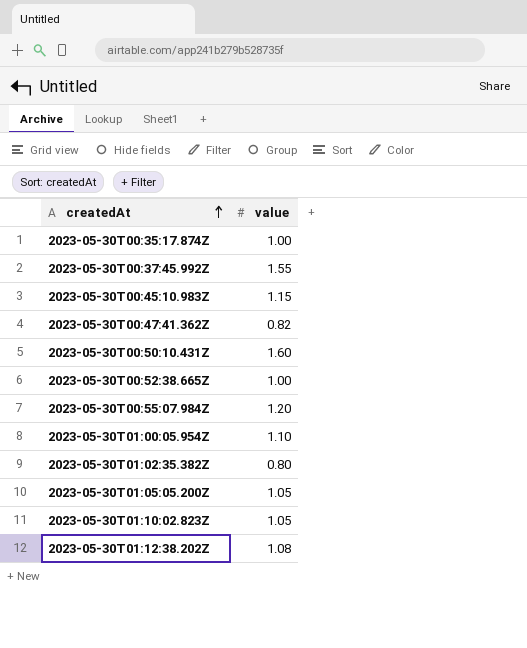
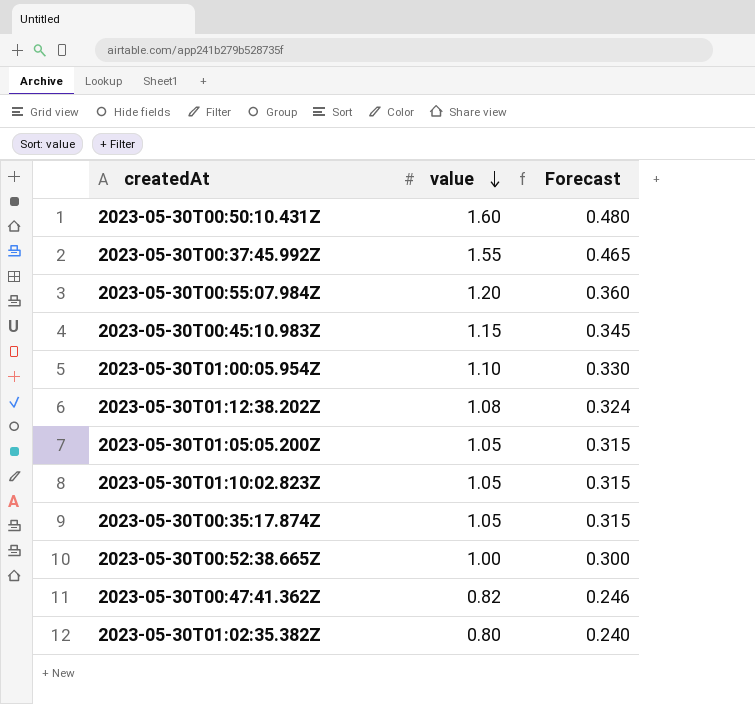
row order: createdAt ascending -> value descending
column Forecast | formula: none -> [value] * 0.3
2023-05-30T00:35:17.874Z | value: 1.00 -> 1.05

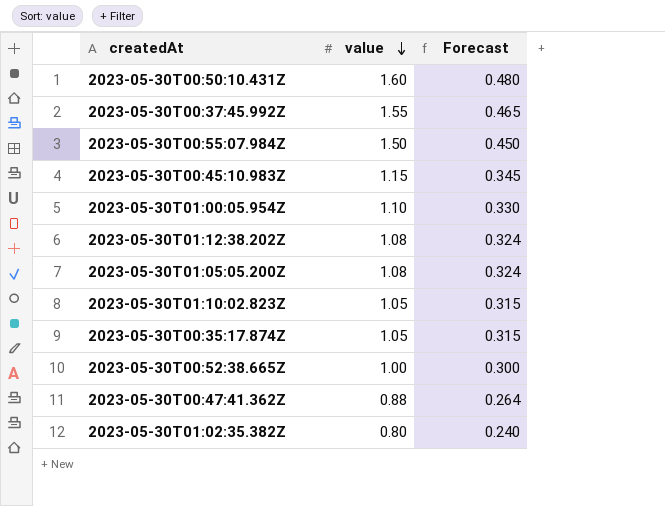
2023-05-30T00:55:07.984Z | value: 1.20 -> 1.50
2023-05-30T00:55:07.984Z | Forecast: 0.360 -> 0.450
2023-05-30T01:05:05.200Z | value: 1.05 -> 1.08
2023-05-30T01:05:05.200Z | Forecast: 0.315 -> 0.324
2023-05-30T00:47:41.362Z | value: 0.82 -> 0.88
2023-05-30T00:47:41.362Z | Forecast: 0.246 -> 0.264

